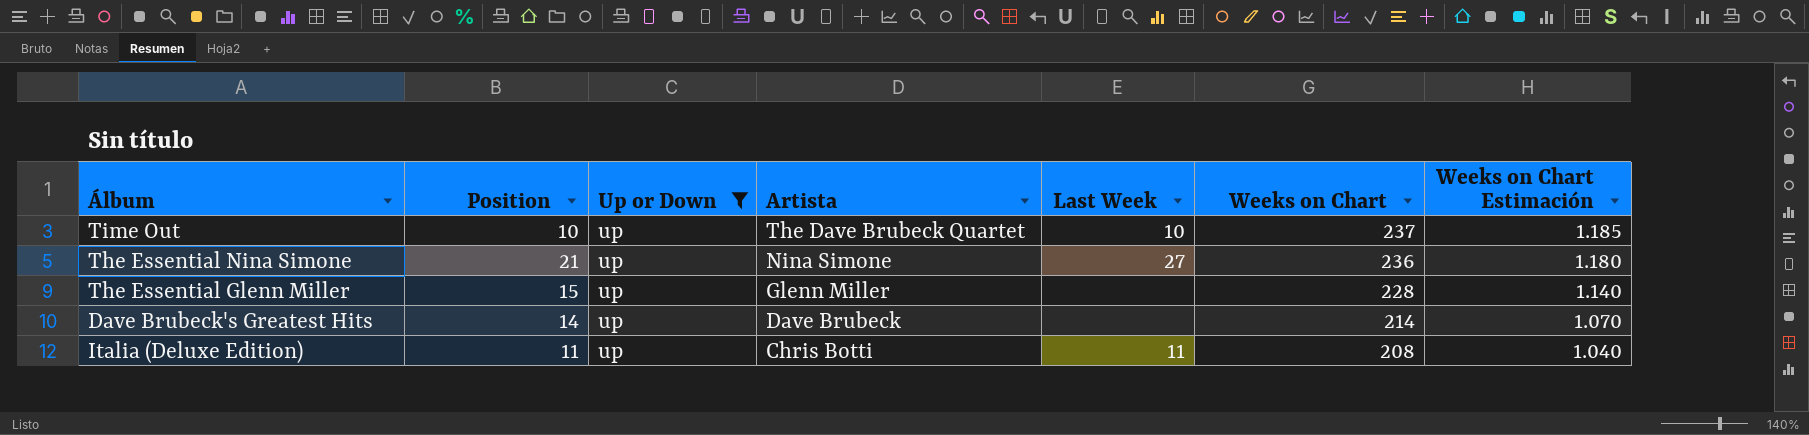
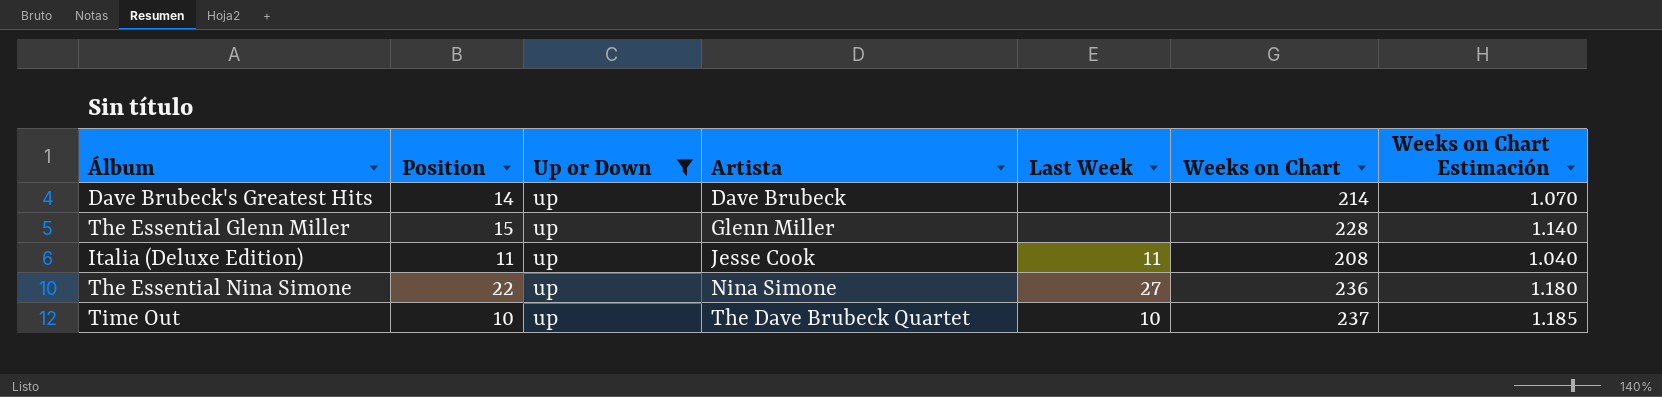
row order: Artista descending -> Artista ascending
Italia (Deluxe Edition) | Artista: Chris Botti -> Jesse Cook
The Essential Nina Simone | Position: 21 -> 22

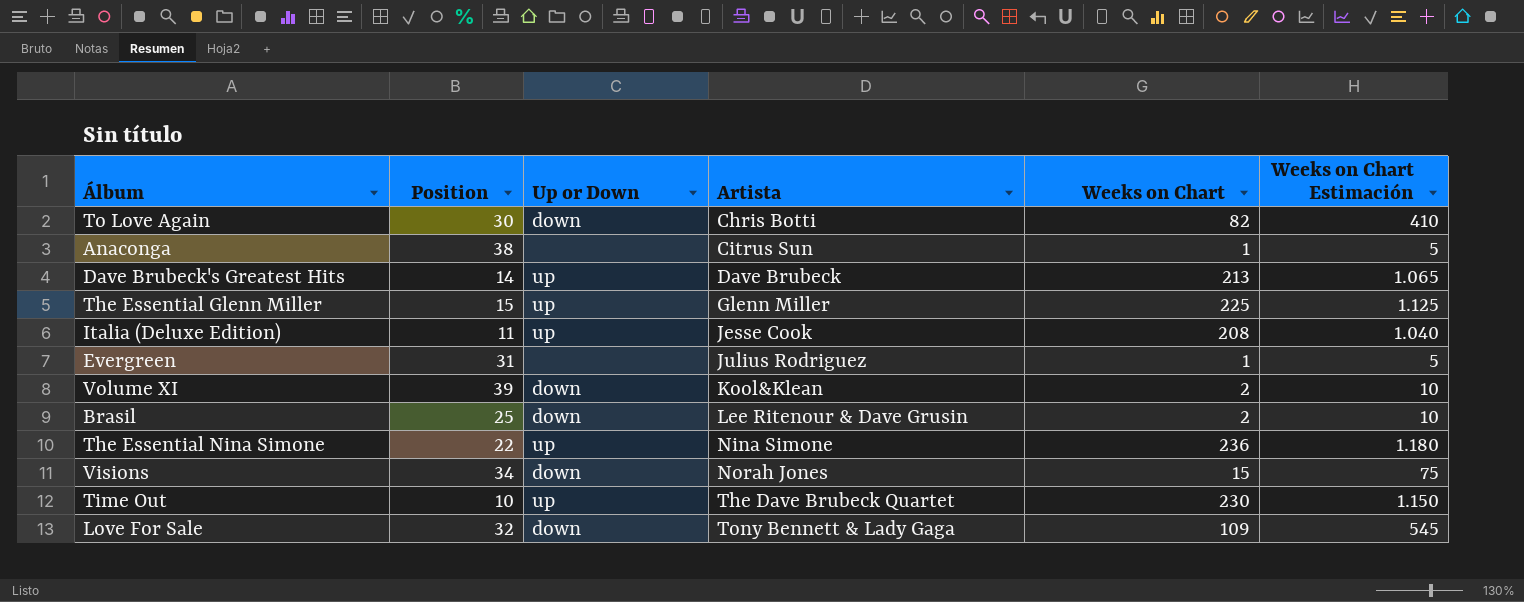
filter: Up or Down = up -> none
column Last Week | position: 5 -> none
Dave Brubeck's Greatest Hits | Weeks on Chart: 214 -> 213
Dave Brubeck's Greatest Hits | Weeks on Chart Estimación: 1.070 -> 1.065
The Essential Glenn Miller | Weeks on Chart: 228 -> 225
The Essential Glenn Miller | Weeks on Chart Estimación: 1.140 -> 1.125
Time Out | Weeks on Chart: 237 -> 230
Time Out | Weeks on Chart Estimación: 1.185 -> 1.150

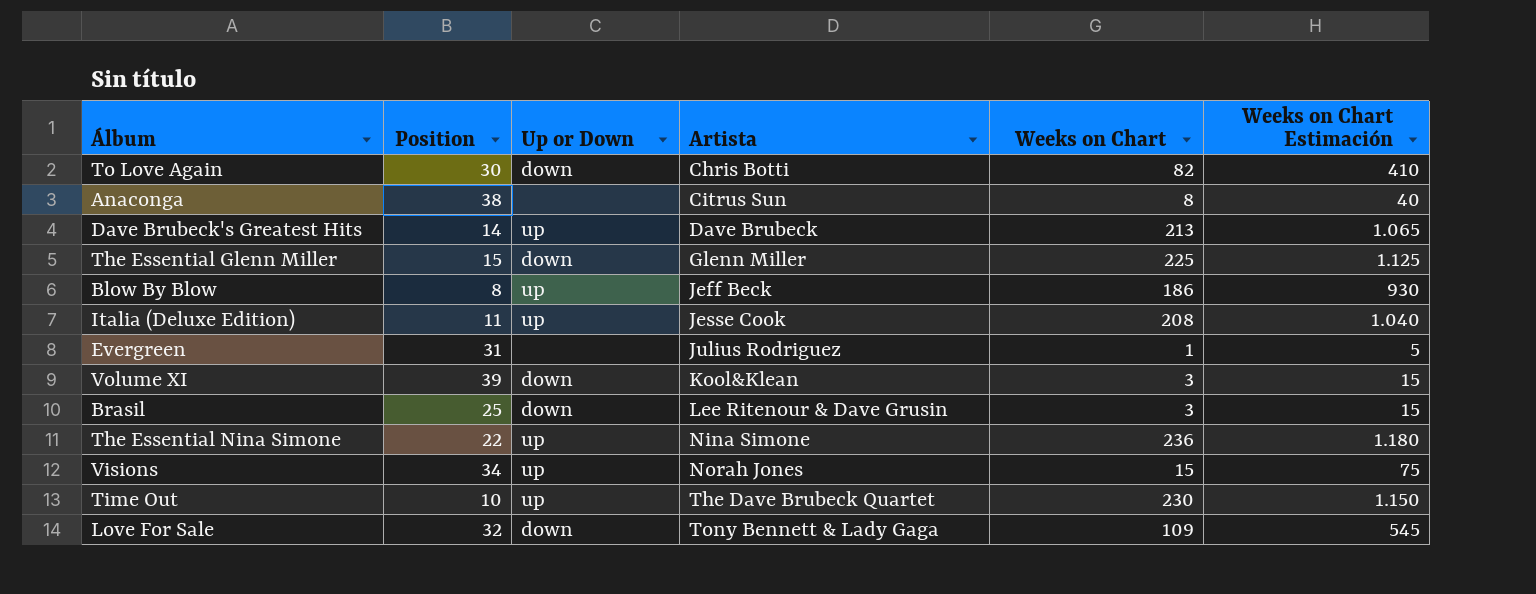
Anaconga | Weeks on Chart: 1 -> 8
Anaconga | Weeks on Chart Estimación: 5 -> 40
The Essential Glenn Miller | Up or Down: up -> down
row Blow By Blow: none -> 8 | up | Jeff Beck | 186 | 930
Volume XI | Weeks on Chart: 2 -> 3
Volume XI | Weeks on Chart Estimación: 10 -> 15
Brasil | Weeks on Chart: 2 -> 3
Brasil | Weeks on Chart Estimación: 10 -> 15
Visions | Up or Down: down -> up

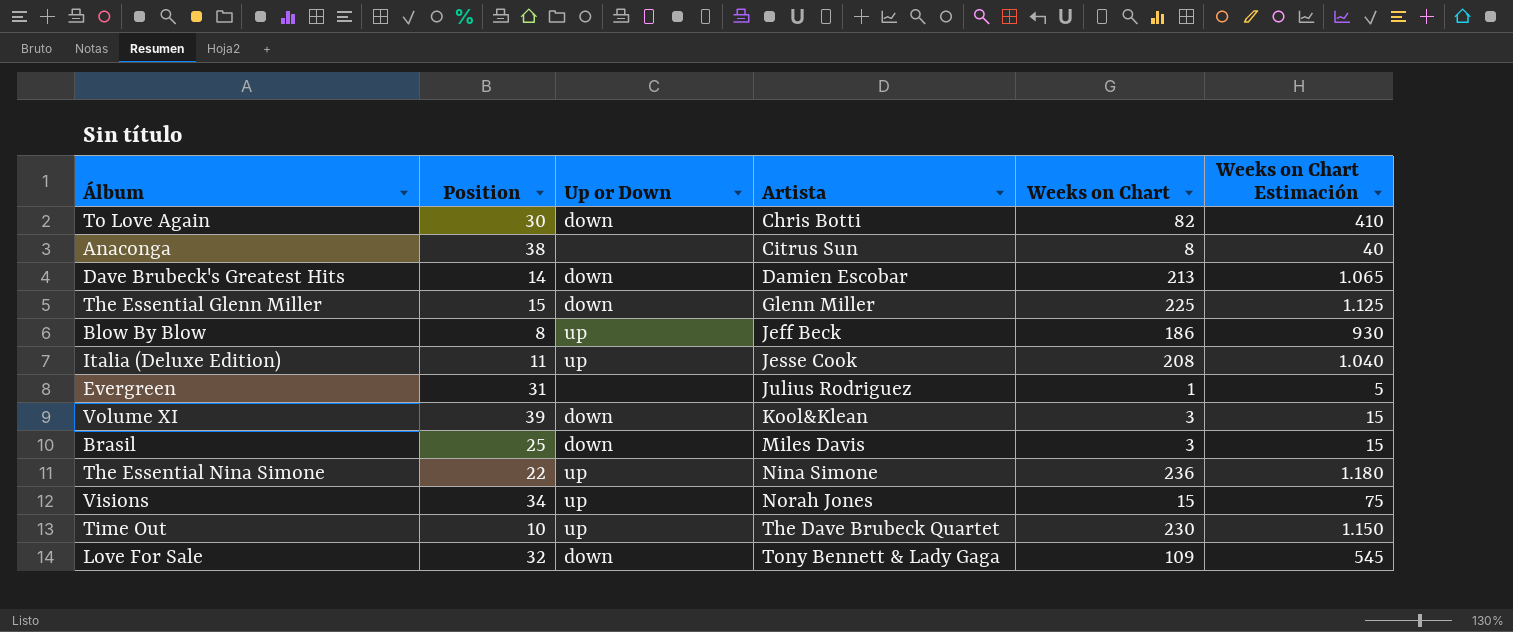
Dave Brubeck's Greatest Hits | Up or Down: up -> down
Dave Brubeck's Greatest Hits | Artista: Dave Brubeck -> Damien Escobar
Brasil | Artista: Lee Ritenour & Dave Grusin -> Miles Davis

